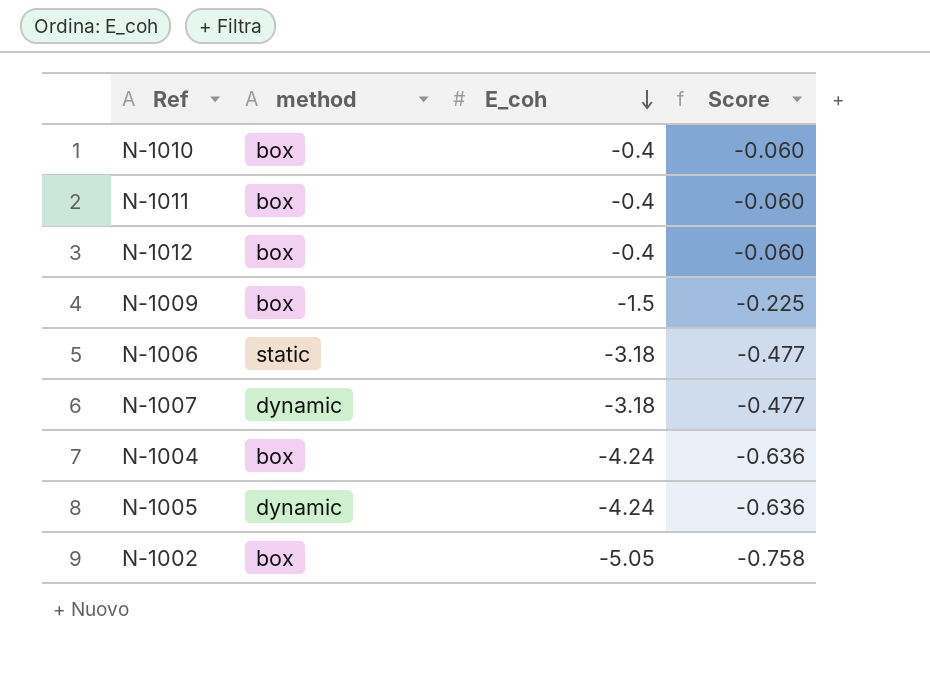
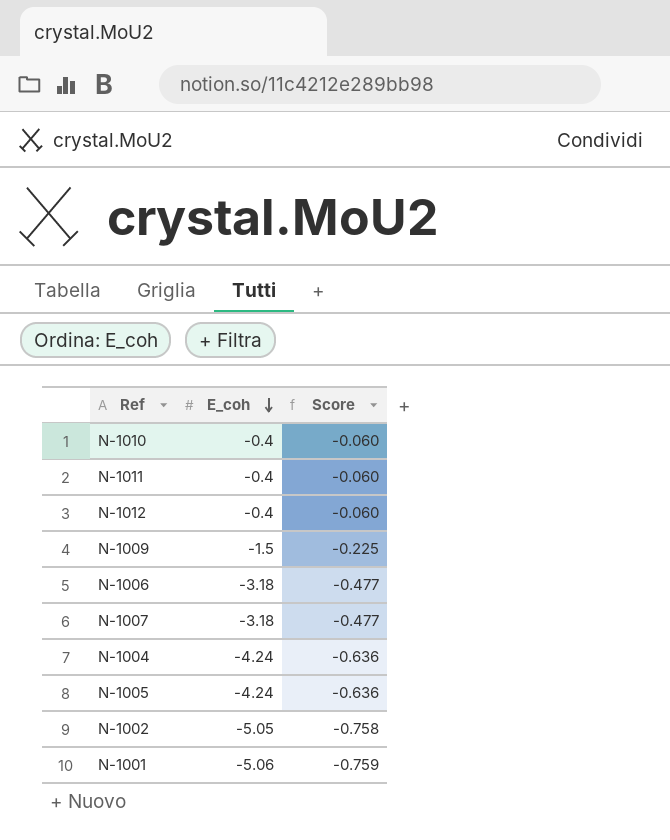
column method | position: 2 -> none
row N-1001: none -> -5.06 | -0.759

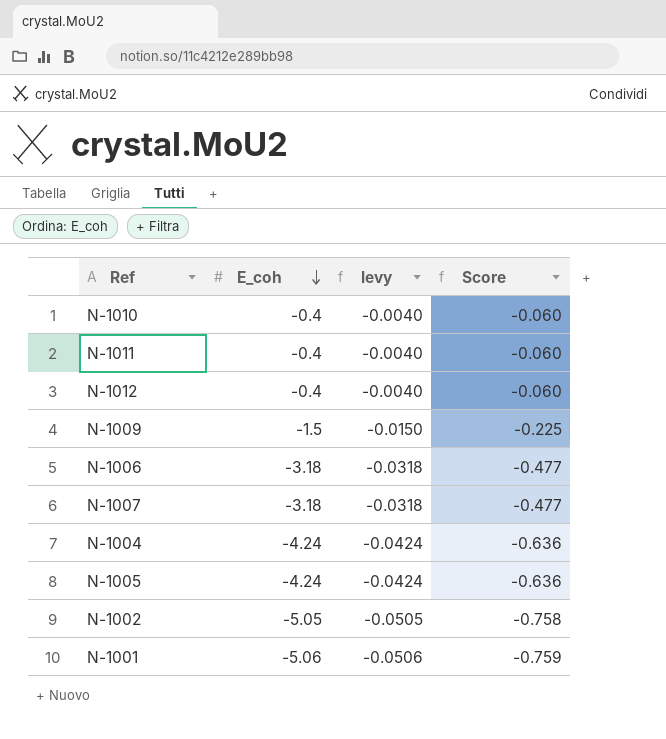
column levy | formula: none -> [E_coh] * 0.01

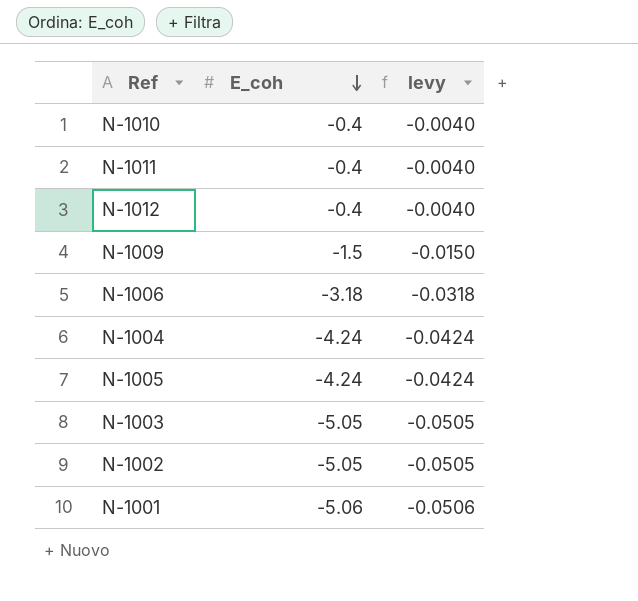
column Score | formula: [E_coh] * 0.15 -> none
row N-1007: -3.18 | -0.0318 | -0.477 -> none
row N-1003: none -> -5.05 | -0.0505

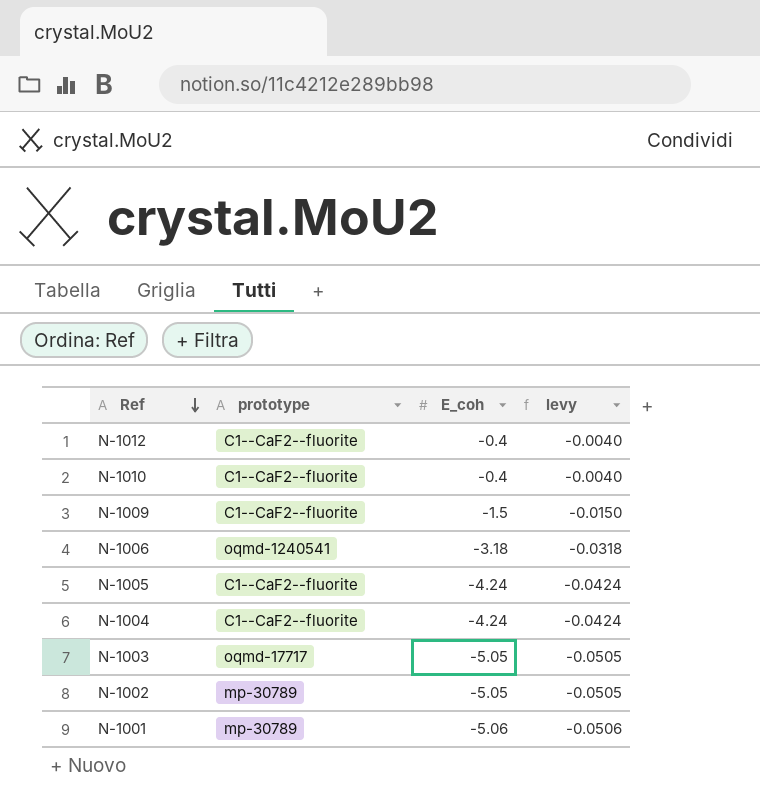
row order: E_coh descending -> Ref descending
column prototype | position: none -> 2
row N-1011: -0.4 | -0.0040 -> none

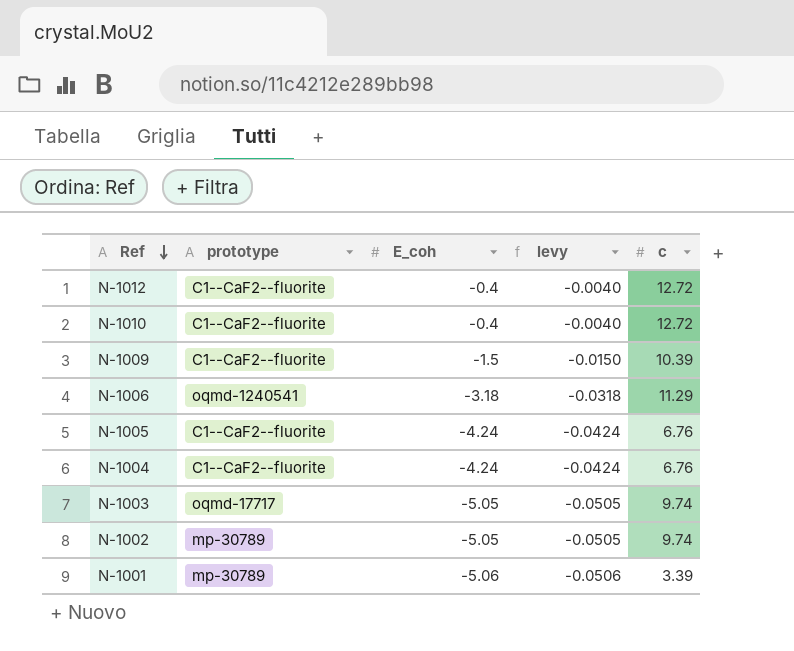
column c | position: none -> 5

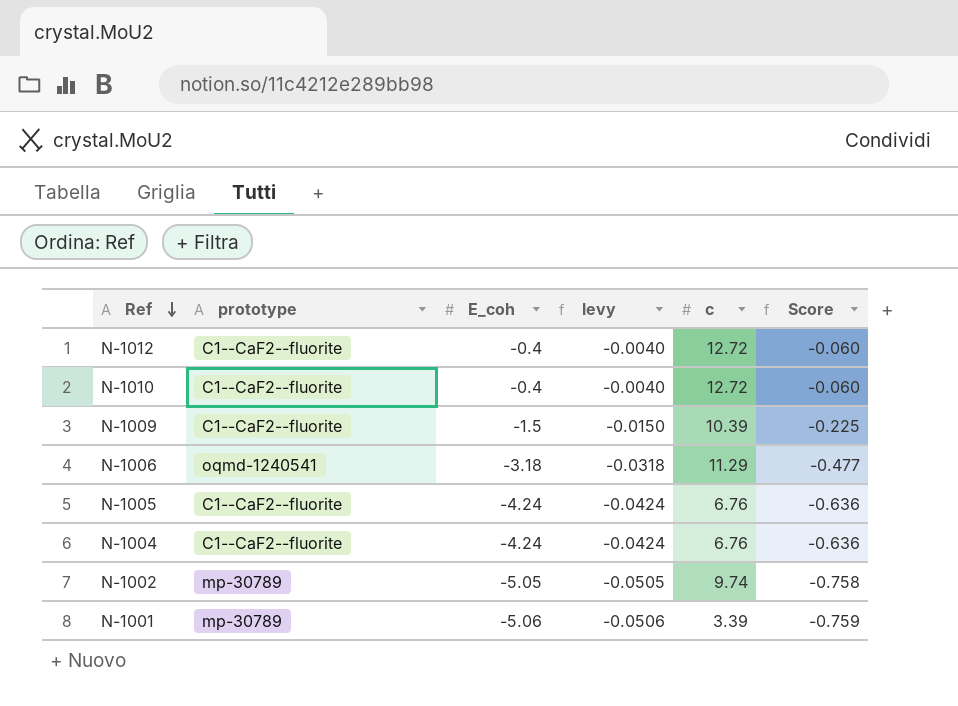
column Score | formula: none -> [E_coh] * 0.15
row N-1003: oqmd-17717 | -5.05 | -0.0505 | 9.74 -> none

